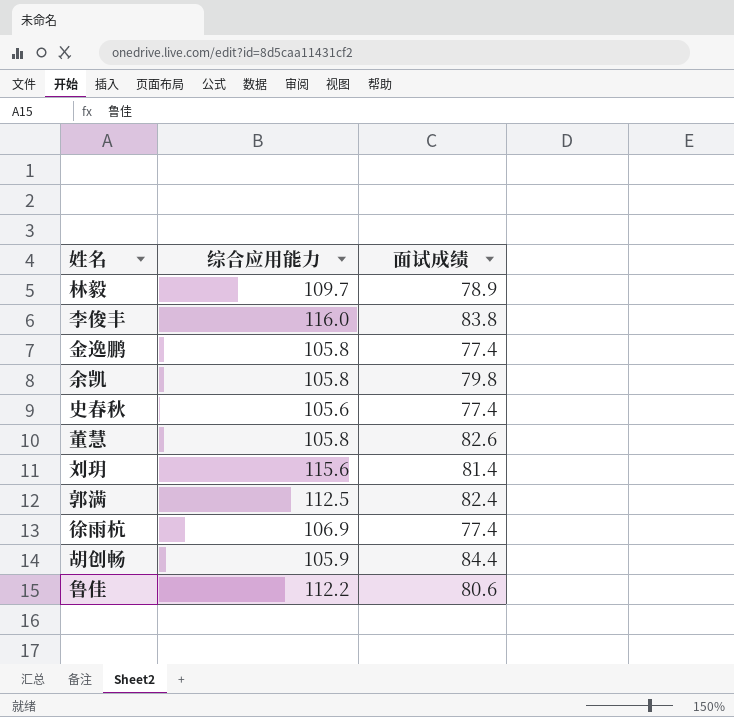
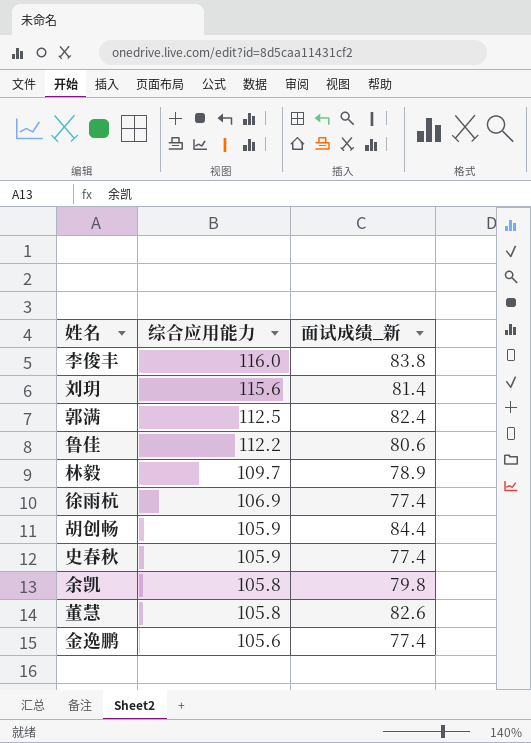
row order: none -> 综合应用能力 descending
column name: 面试成绩 -> 面试成绩_新
史春秋 | 综合应用能力: 105.6 -> 105.9
金逸鹏 | 综合应用能力: 105.8 -> 105.6

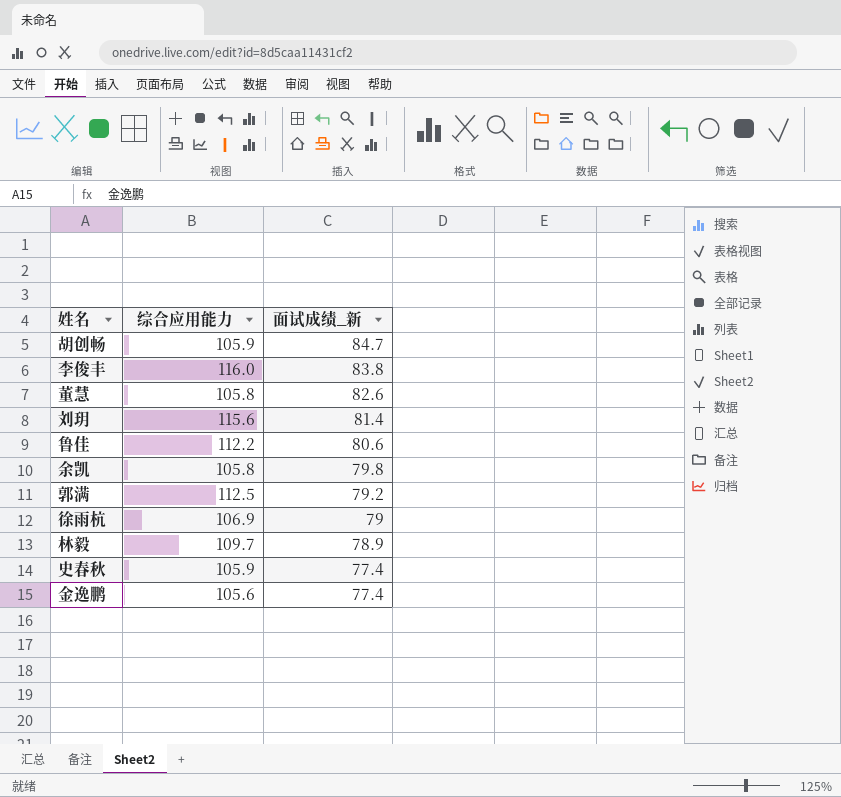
row order: 综合应用能力 descending -> 面试成绩_新 descending
胡创畅 | 面试成绩_新: 84.4 -> 84.7
郭满 | 面试成绩_新: 82.4 -> 79.2
徐雨杭 | 面试成绩_新: 77.4 -> 79

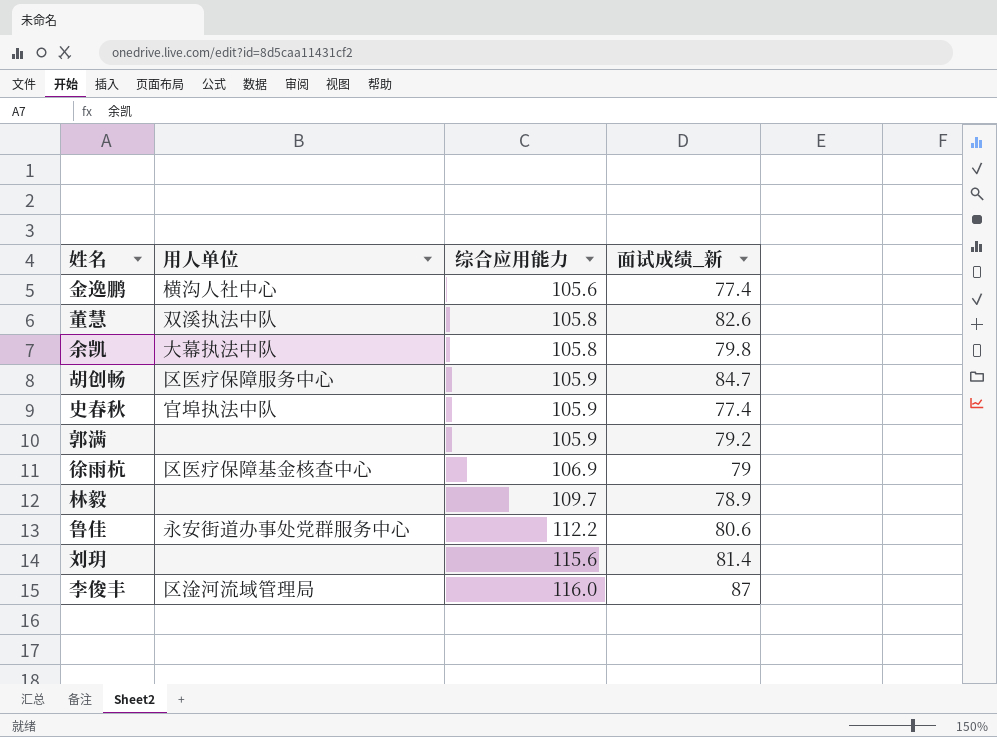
row order: 面试成绩_新 descending -> 综合应用能力 ascending
column 用人单位 | position: none -> 2
郭满 | 综合应用能力: 112.5 -> 105.9
李俊丰 | 面试成绩_新: 83.8 -> 87

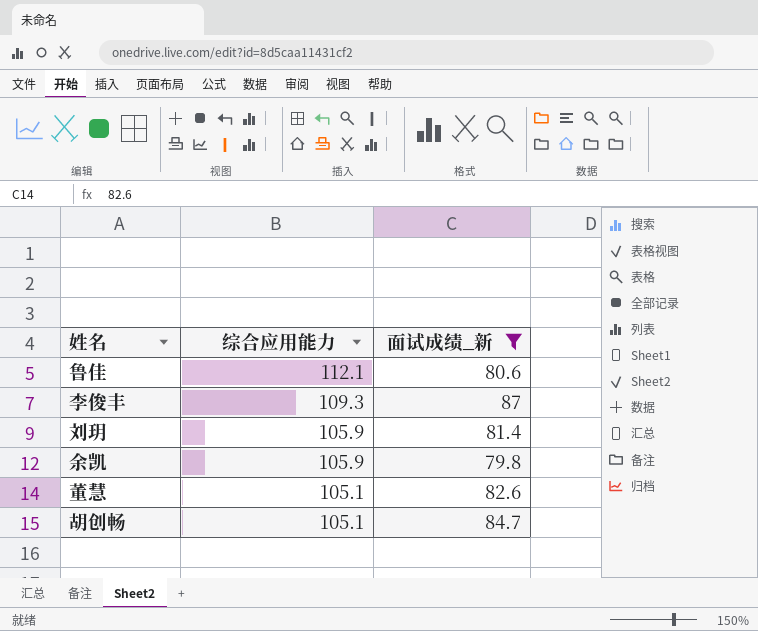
filter: none -> 面试成绩_新 >= 79.8
row order: 综合应用能力 ascending -> 综合应用能力 descending
column 用人单位 | position: 2 -> none
鲁佳 | 综合应用能力: 112.2 -> 112.1
李俊丰 | 综合应用能力: 116.0 -> 109.3
刘玥 | 综合应用能力: 115.6 -> 105.9
余凯 | 综合应用能力: 105.8 -> 105.9
董慧 | 综合应用能力: 105.8 -> 105.1
胡创畅 | 综合应用能力: 105.9 -> 105.1

